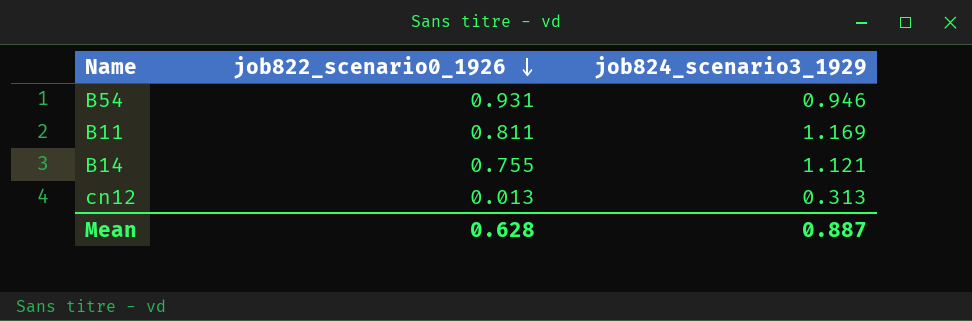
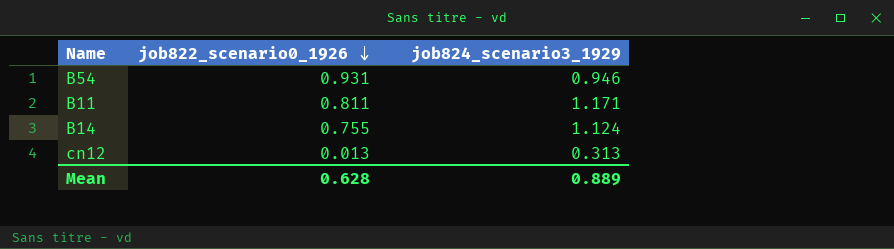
B11 | job824_scenario3_1929: 1.169 -> 1.171
B14 | job824_scenario3_1929: 1.121 -> 1.124
Mean | job824_scenario3_1929: 0.887 -> 0.889

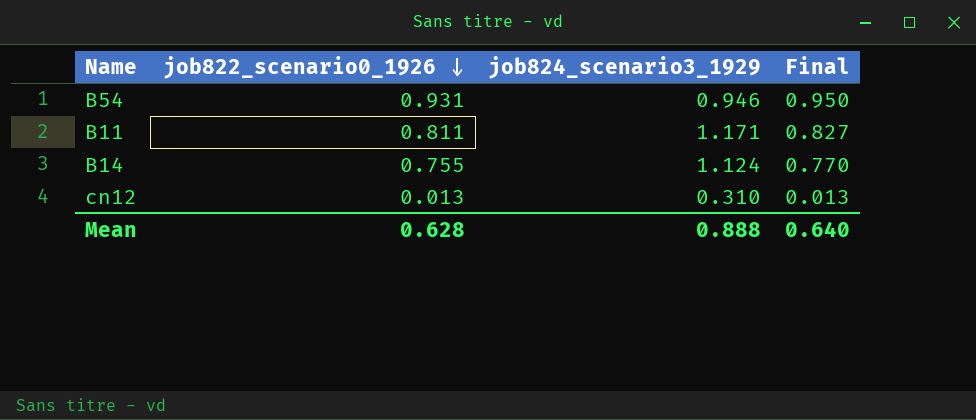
column Final | formula: none -> [job822_scenario0_1926] * 1.02
cn12 | job824_scenario3_1929: 0.313 -> 0.310
Mean | job824_scenario3_1929: 0.889 -> 0.888

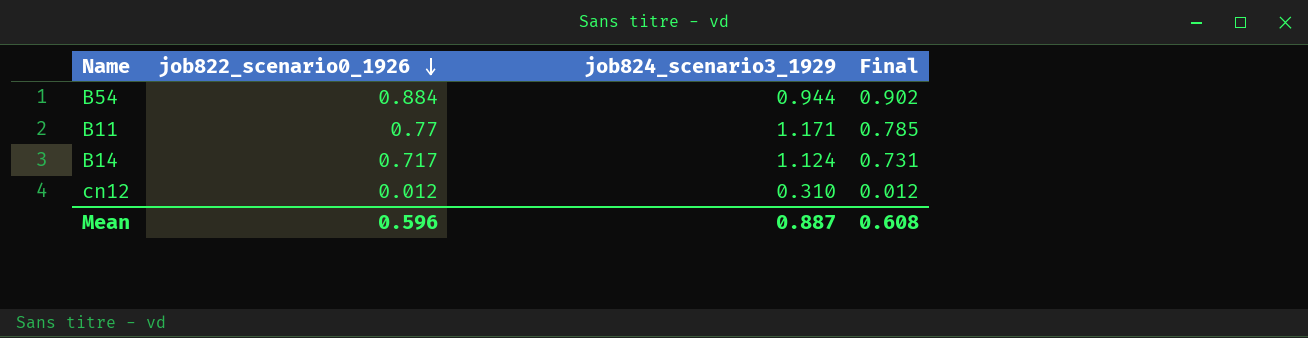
B54 | job822_scenario0_1926: 0.931 -> 0.884
B54 | job824_scenario3_1929: 0.946 -> 0.944
B54 | Final: 0.950 -> 0.902
B11 | job822_scenario0_1926: 0.811 -> 0.77
B11 | Final: 0.827 -> 0.785
B14 | job822_scenario0_1926: 0.755 -> 0.717
B14 | Final: 0.770 -> 0.731
cn12 | job822_scenario0_1926: 0.013 -> 0.012
cn12 | Final: 0.013 -> 0.012
Mean | job822_scenario0_1926: 0.628 -> 0.596
Mean | job824_scenario3_1929: 0.888 -> 0.887
Mean | Final: 0.640 -> 0.608

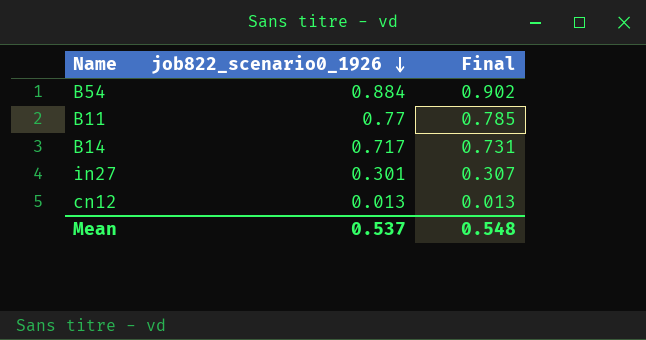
column job824_scenario3_1929 | position: 3 -> none
row in27: none -> 0.301 | 0.307
cn12 | job822_scenario0_1926: 0.012 -> 0.013
cn12 | Final: 0.012 -> 0.013
Mean | job822_scenario0_1926: 0.596 -> 0.537
Mean | Final: 0.608 -> 0.548

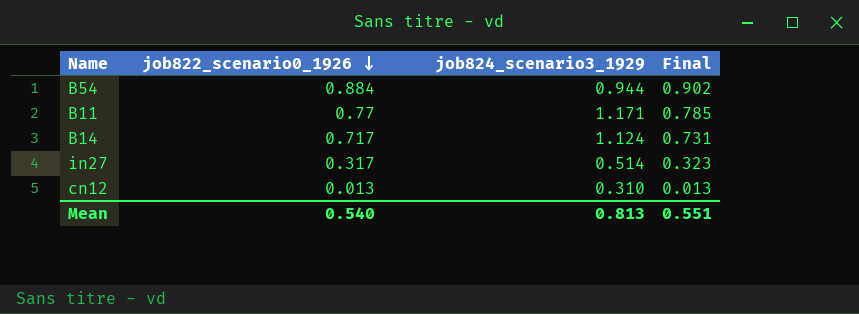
column job824_scenario3_1929 | position: none -> 3
in27 | job822_scenario0_1926: 0.301 -> 0.317
in27 | Final: 0.307 -> 0.323
Mean | job822_scenario0_1926: 0.537 -> 0.540
Mean | Final: 0.548 -> 0.551

